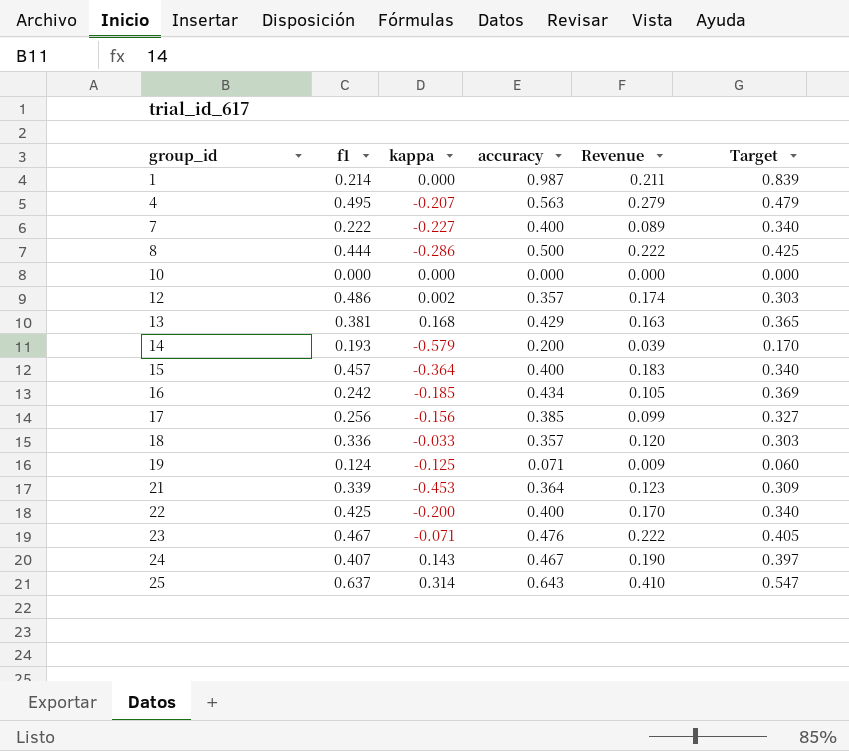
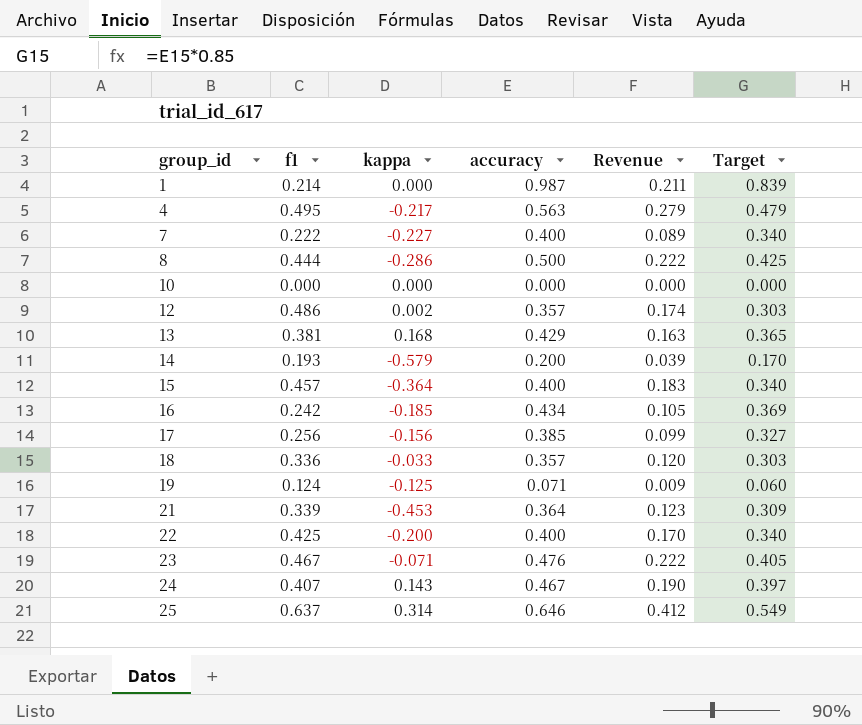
4 | kappa: -0.207 -> -0.217
25 | accuracy: 0.643 -> 0.646
25 | Revenue: 0.410 -> 0.412
25 | Target: 0.547 -> 0.549

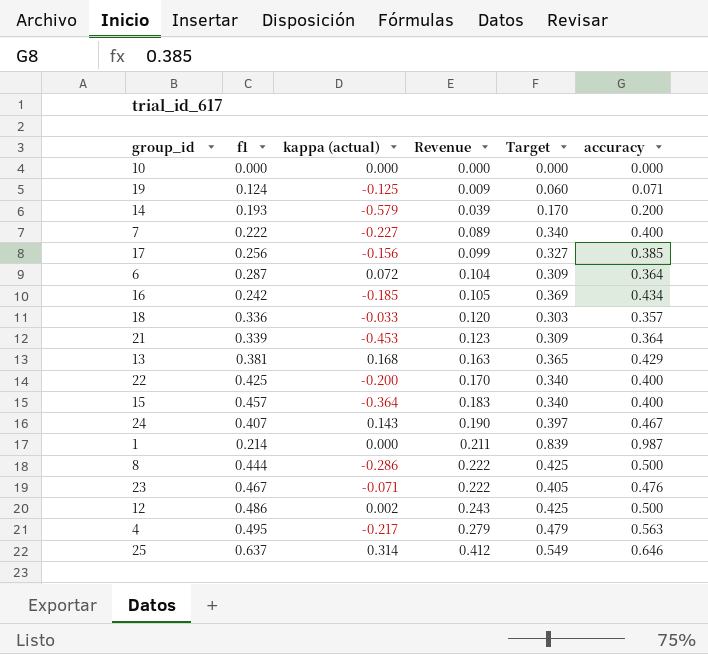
row order: group_id ascending -> Revenue ascending
column name: kappa -> kappa (actual)
column accuracy | position: 4 -> 6
row 6: none -> 0.287 | 0.072 | 0.104 | 0.309 | 0.364
12 | Revenue: 0.174 -> 0.243
12 | Target: 0.303 -> 0.425
12 | accuracy: 0.357 -> 0.500

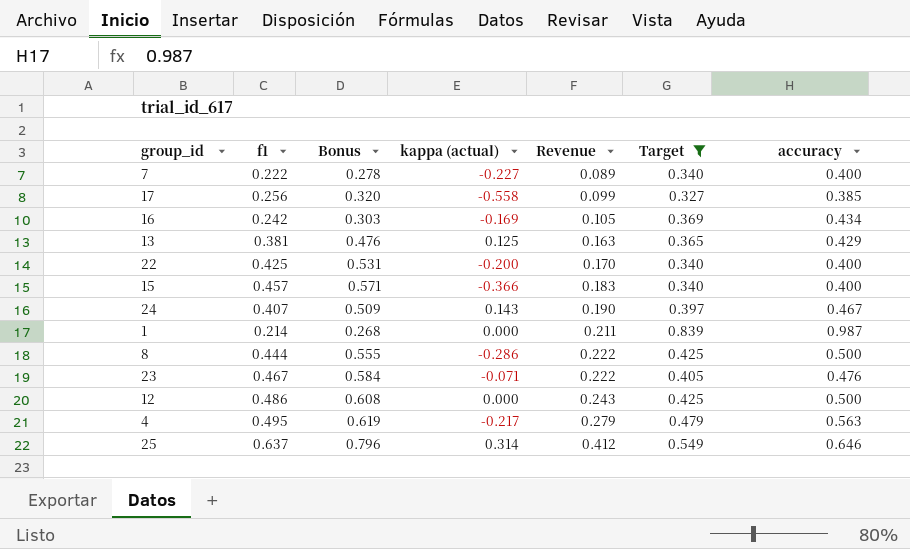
filter: none -> Target >= 0.327
column Bonus | formula: none -> [f1] * 1.25
17 | kappa (actual): -0.156 -> -0.558
16 | kappa (actual): -0.185 -> -0.169
13 | kappa (actual): 0.168 -> 0.125
15 | kappa (actual): -0.364 -> -0.366
12 | kappa (actual): 0.002 -> 0.000

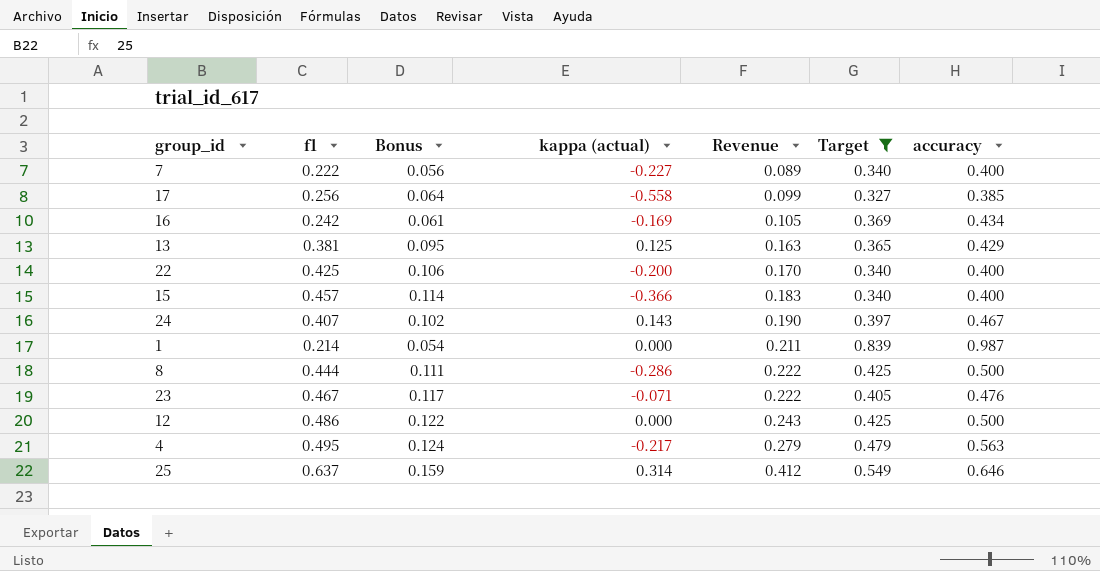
column Bonus | formula: [f1] * 1.25 -> [f1] * 0.25

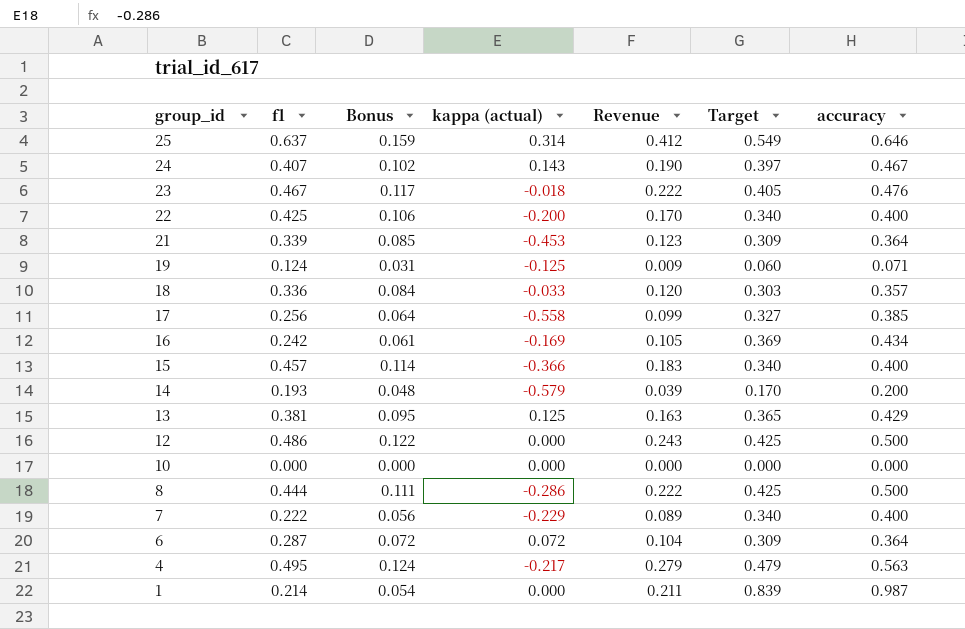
filter: Target >= 0.327 -> none
row order: Revenue ascending -> group_id descending
23 | kappa (actual): -0.071 -> -0.018
7 | kappa (actual): -0.227 -> -0.229

